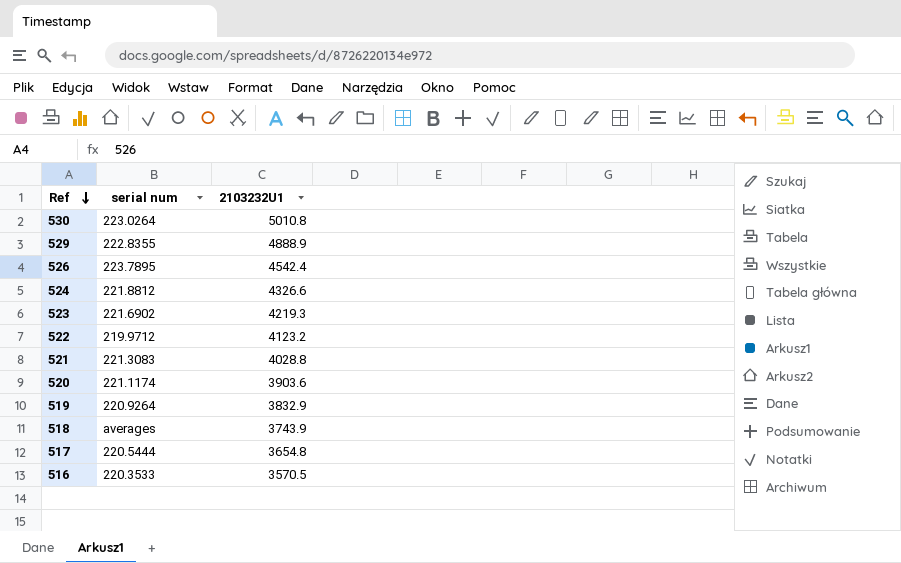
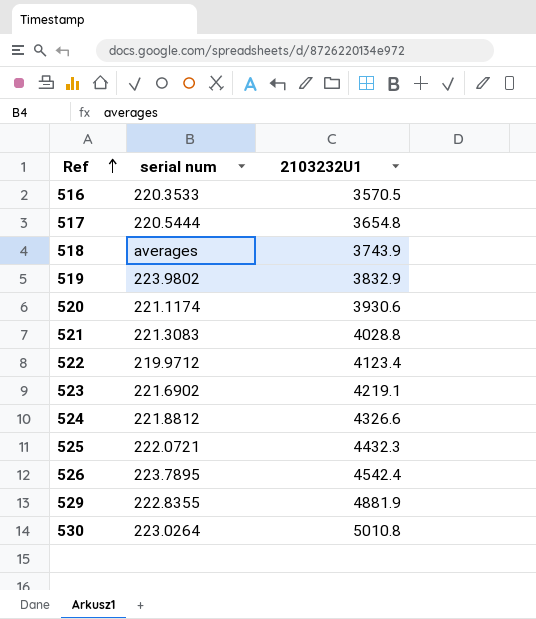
row order: Ref descending -> Ref ascending
519 | serial num: 220.9264 -> 223.9802
520 | 2103232U1: 3903.6 -> 3930.6
522 | 2103232U1: 4123.2 -> 4123.4
523 | 2103232U1: 4219.3 -> 4219.1
row 525: none -> 222.0721 | 4432.3
529 | 2103232U1: 4888.9 -> 4881.9

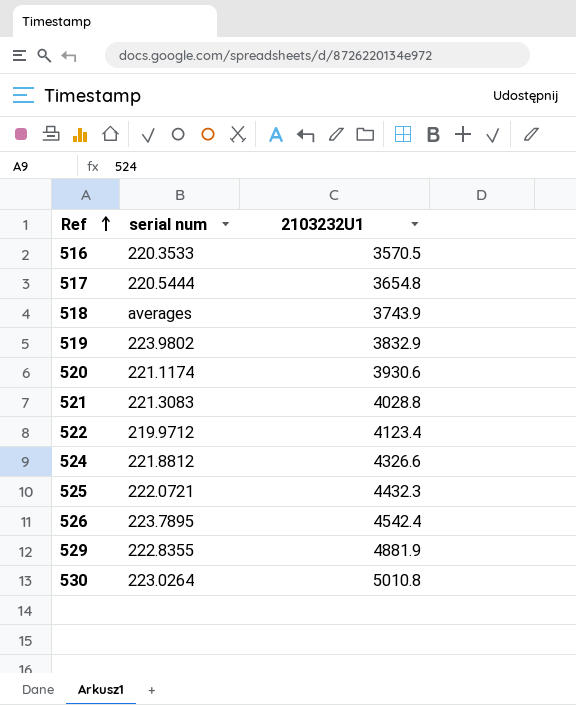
row 523: 221.6902 | 4219.1 -> none

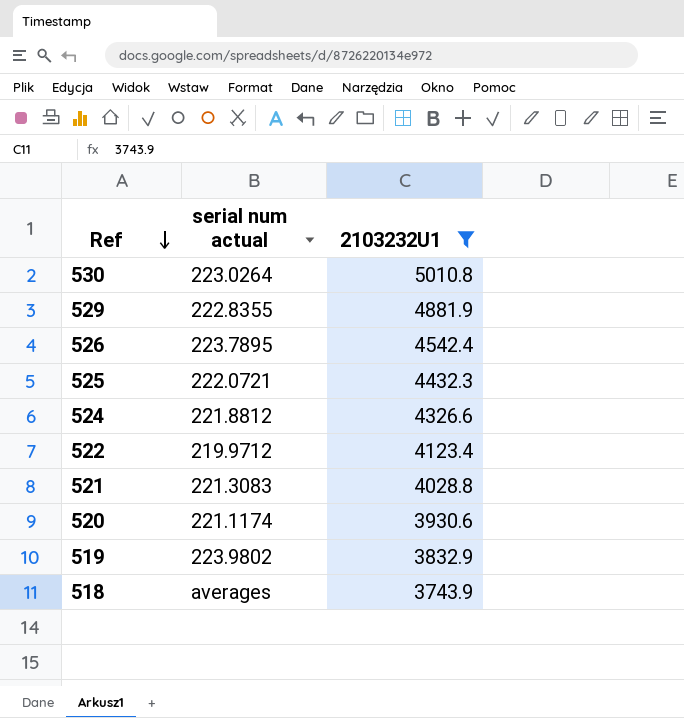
filter: none -> 2103232U1 >= 3743.9
row order: Ref ascending -> Ref descending
column name: serial num -> serial num actual

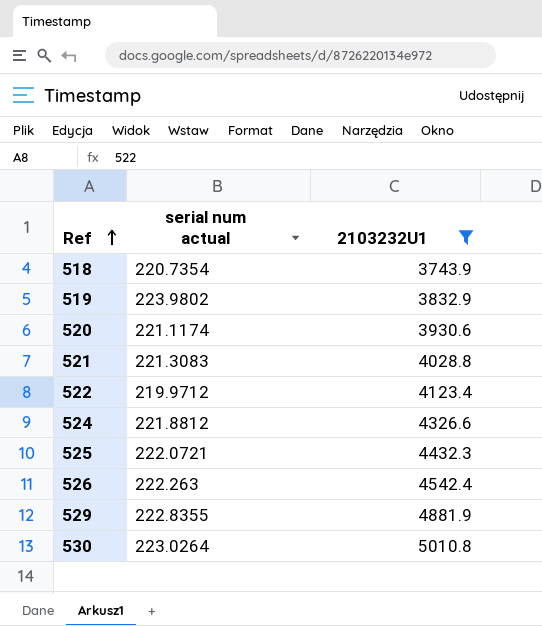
row order: Ref descending -> Ref ascending
518 | serial num actual: averages -> 220.7354
526 | serial num actual: 223.7895 -> 222.263

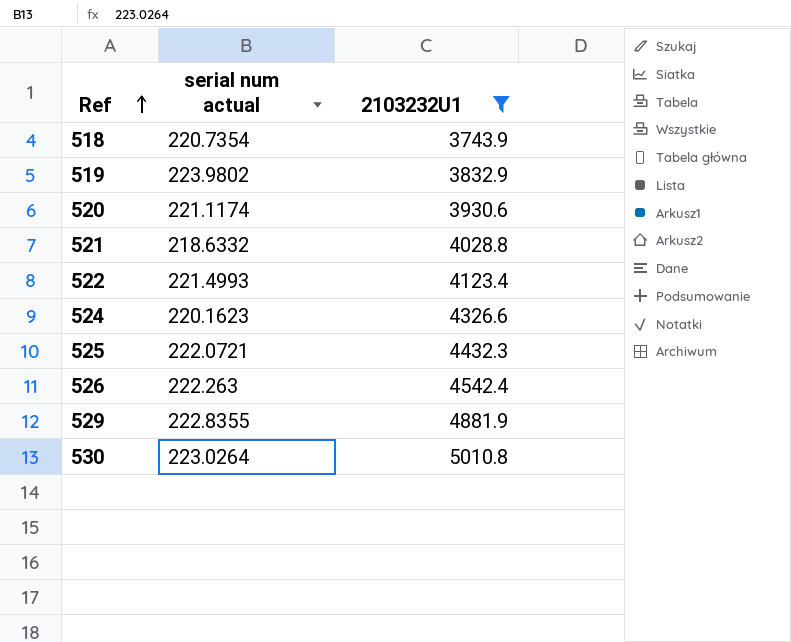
521 | serial num actual: 221.3083 -> 218.6332
522 | serial num actual: 219.9712 -> 221.4993
524 | serial num actual: 221.8812 -> 220.1623

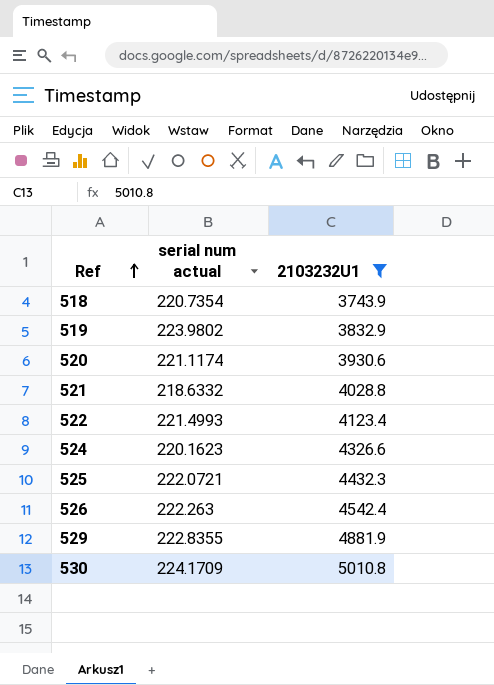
530 | serial num actual: 223.0264 -> 224.1709

